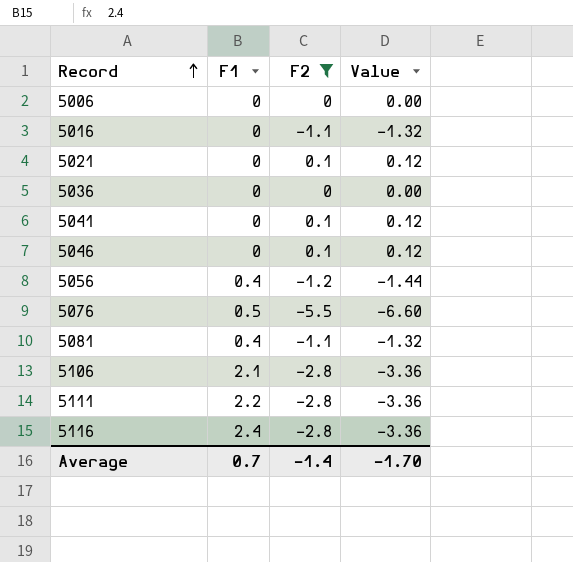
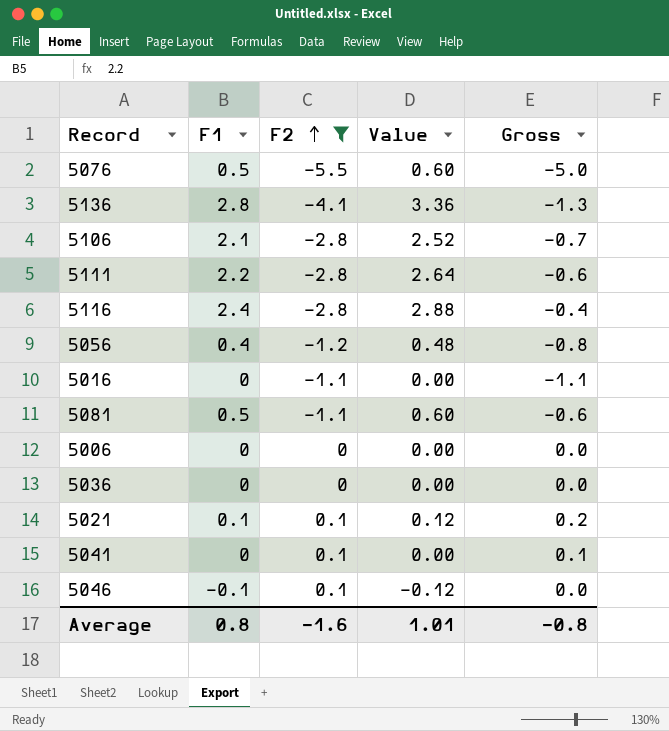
row order: Record ascending -> F2 ascending
column Value | formula: [F2] * 1.2 -> [F1] * 1.2
column Gross | formula: none -> [F1] + [F2]
row 5136: none -> 2.8 | -4.1 | 3.36 | -1.3
5081 | F1: 0.4 -> 0.5
5021 | F1: 0 -> 0.1
5046 | F1: 0 -> -0.1
Average | F1: 0.7 -> 0.8
Average | F2: -1.4 -> -1.6
Average | Value: -1.70 -> 1.01

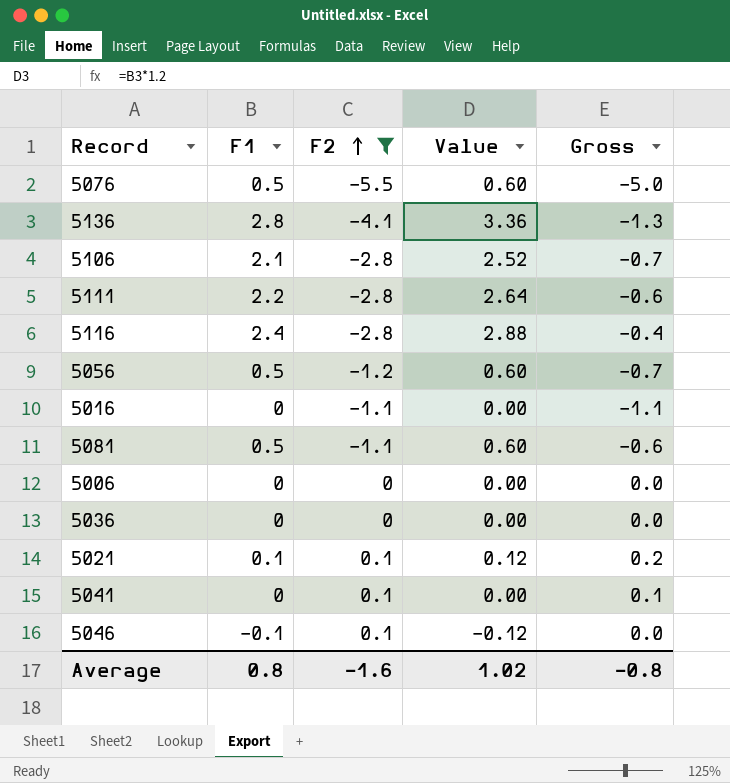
5056 | F1: 0.4 -> 0.5
5056 | Value: 0.48 -> 0.60
5056 | Gross: -0.8 -> -0.7
Average | Value: 1.01 -> 1.02

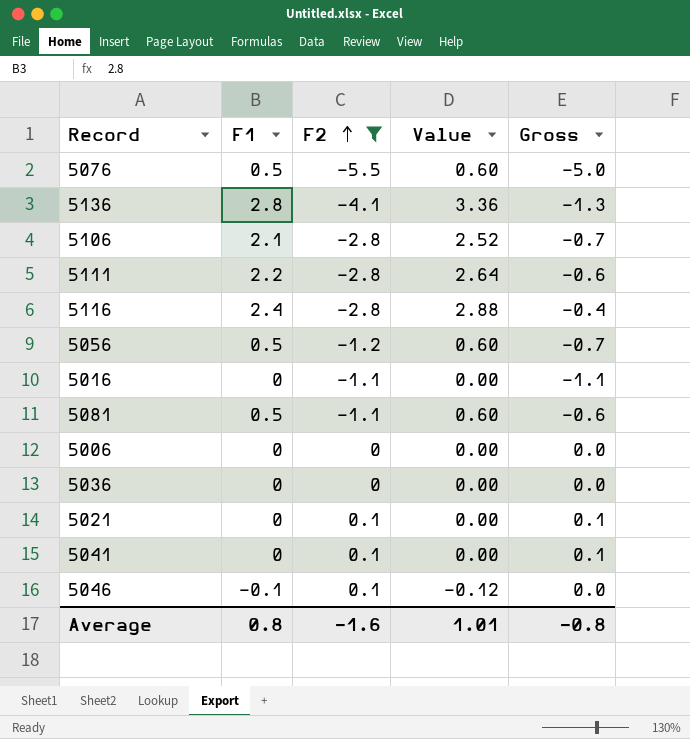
5021 | F1: 0.1 -> 0
5021 | Value: 0.12 -> 0.00
5021 | Gross: 0.2 -> 0.1
Average | Value: 1.02 -> 1.01

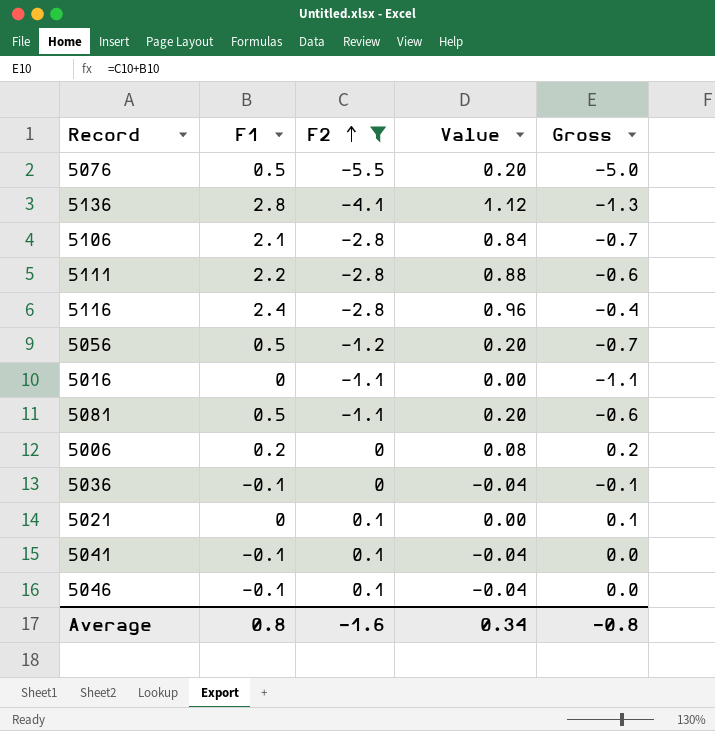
column Value | formula: [F1] * 1.2 -> [F1] * 0.4
5006 | F1: 0 -> 0.2
5006 | Gross: 0.0 -> 0.2
5036 | F1: 0 -> -0.1
5036 | Gross: 0.0 -> -0.1
5041 | F1: 0 -> -0.1
5041 | Gross: 0.1 -> 0.0
Average | Value: 1.01 -> 0.34

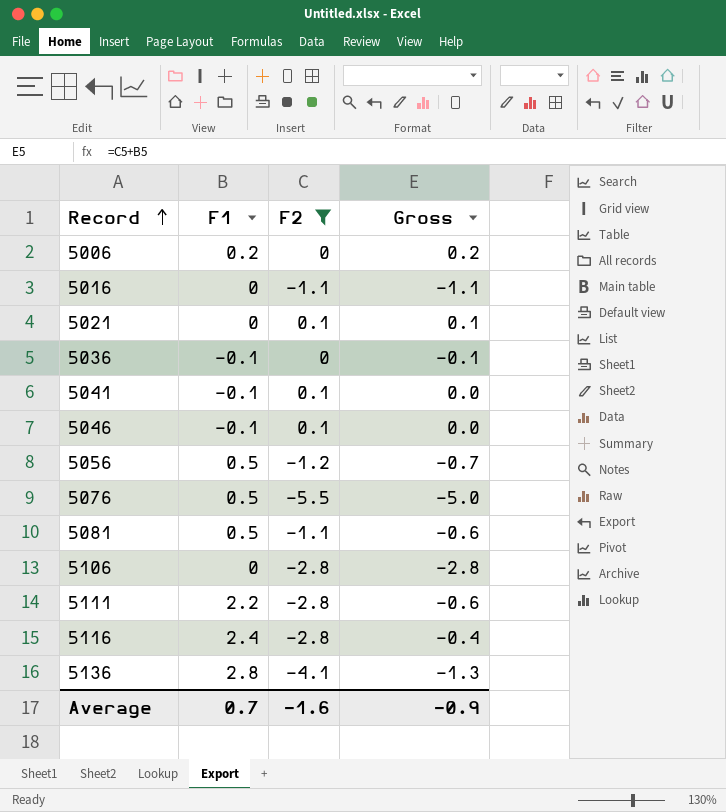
row order: F2 ascending -> Record ascending
column Value | formula: [F1] * 0.4 -> none
5106 | F1: 2.1 -> 0
5106 | Gross: -0.7 -> -2.8
Average | F1: 0.8 -> 0.7
Average | Gross: -0.8 -> -0.9

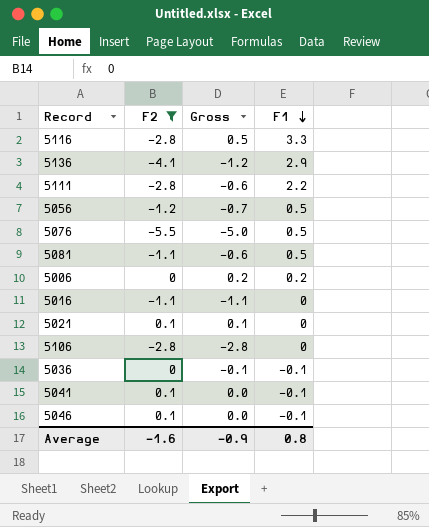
row order: Record ascending -> F1 descending
column F1 | position: 2 -> 4
5116 | Gross: -0.4 -> 0.5
5116 | F1: 2.4 -> 3.3
5136 | Gross: -1.3 -> -1.2
5136 | F1: 2.8 -> 2.9
Average | F1: 0.7 -> 0.8

